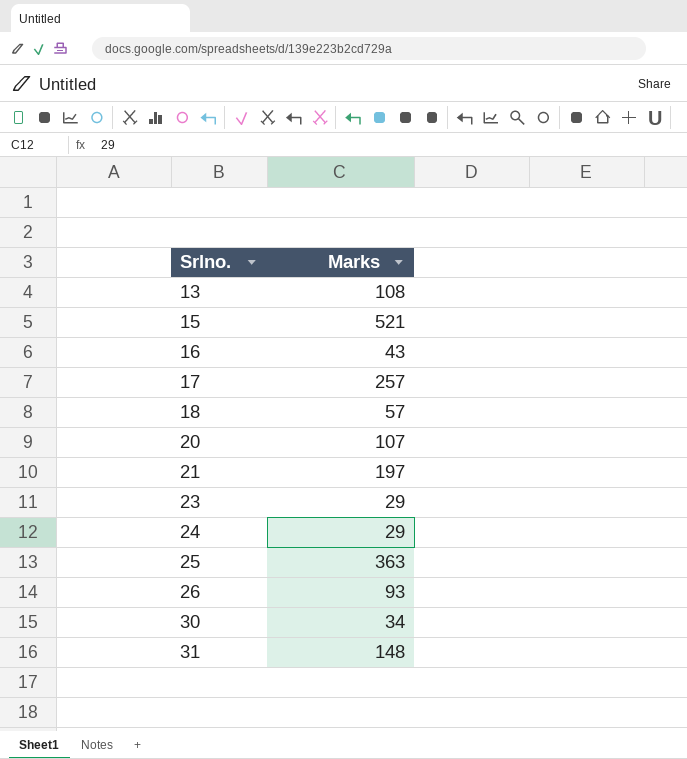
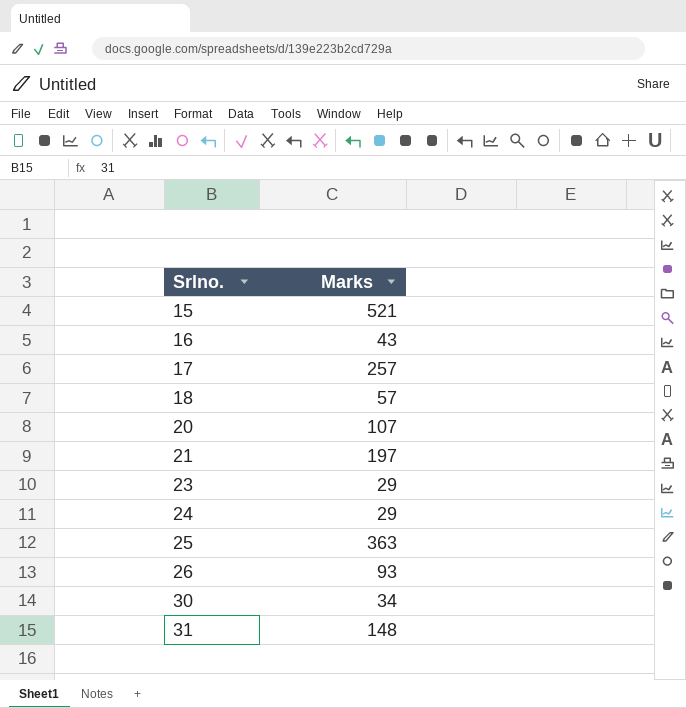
row 13: 108 -> none

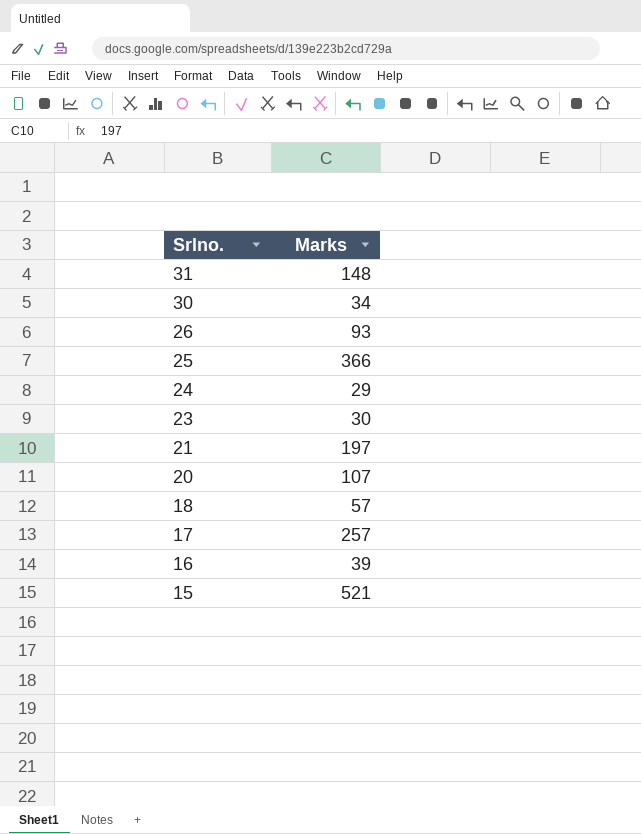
row order: Srlno. ascending -> Srlno. descending
25 | Marks: 363 -> 366
23 | Marks: 29 -> 30
16 | Marks: 43 -> 39

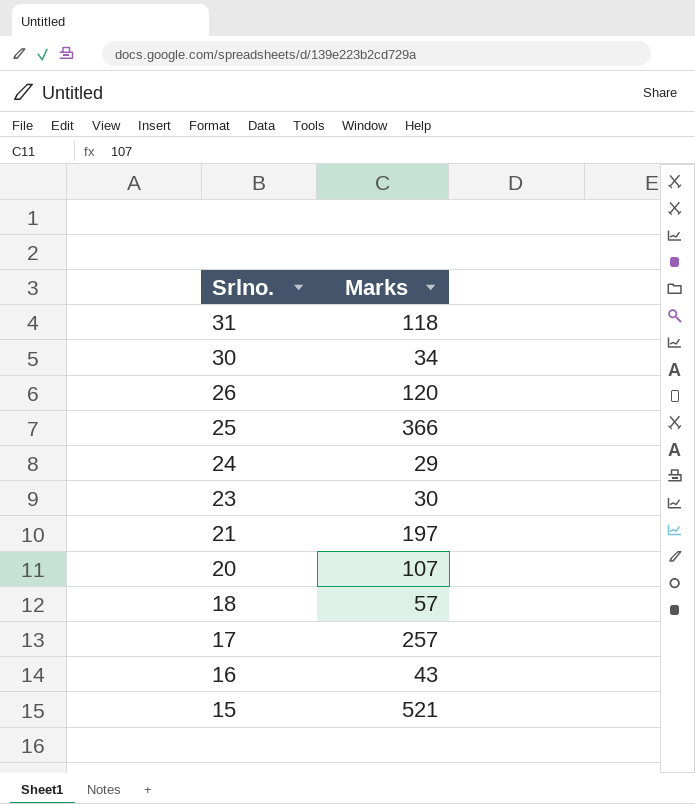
31 | Marks: 148 -> 118
26 | Marks: 93 -> 120
16 | Marks: 39 -> 43

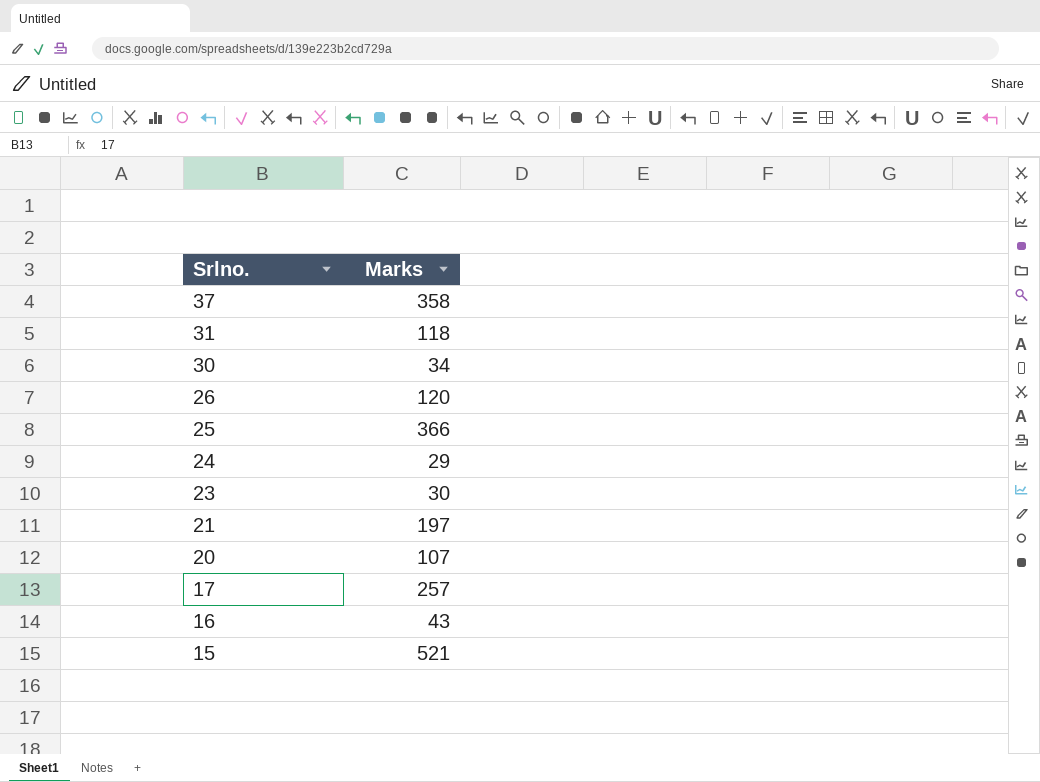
row 18: 57 -> none
row 37: none -> 358

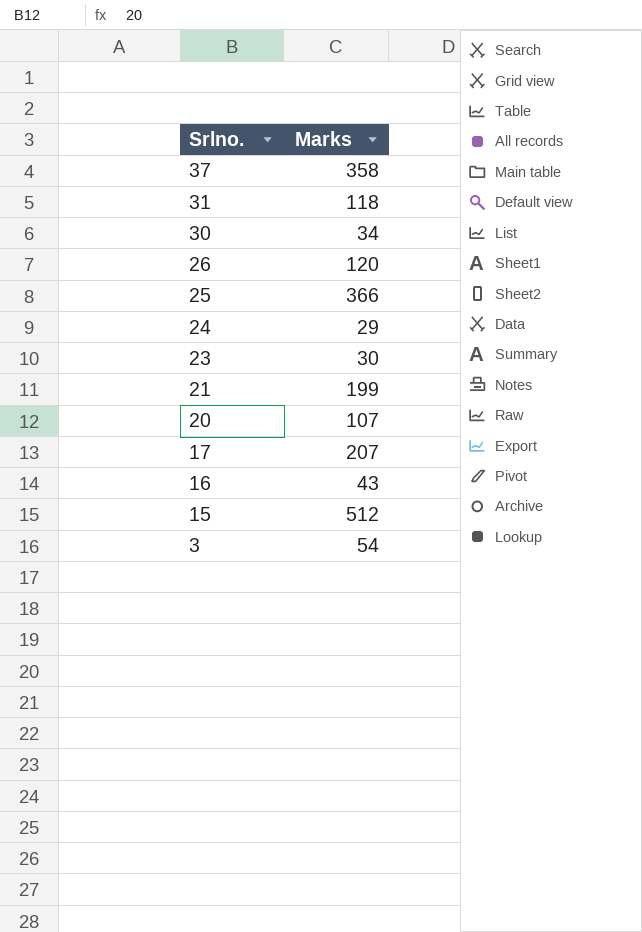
21 | Marks: 197 -> 199
17 | Marks: 257 -> 207
15 | Marks: 521 -> 512
row 3: none -> 54

